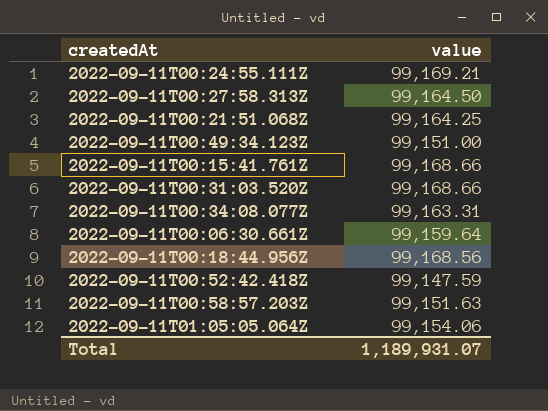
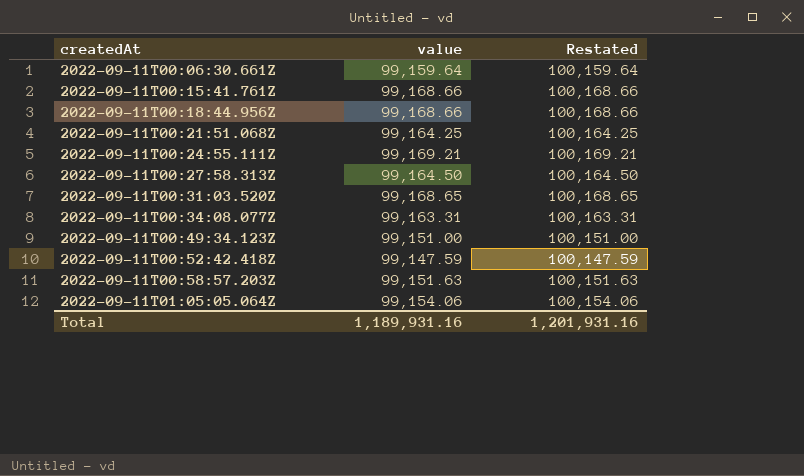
row order: none -> createdAt ascending
column Restated | formula: none -> [value] + 1000
2022-09-11T00:18:44.956Z | value: 99,168.56 -> 99,168.66
2022-09-11T00:31:03.520Z | value: 99,168.66 -> 99,168.65
Total | value: 1,189,931.07 -> 1,189,931.16

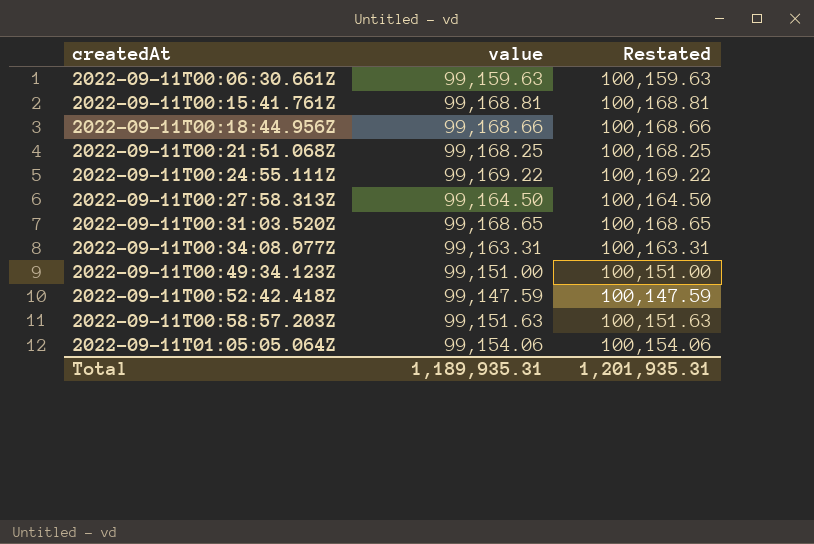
2022-09-11T00:06:30.661Z | value: 99,159.64 -> 99,159.63
2022-09-11T00:06:30.661Z | Restated: 100,159.64 -> 100,159.63
2022-09-11T00:15:41.761Z | value: 99,168.66 -> 99,168.81
2022-09-11T00:15:41.761Z | Restated: 100,168.66 -> 100,168.81
2022-09-11T00:21:51.068Z | value: 99,164.25 -> 99,168.25
2022-09-11T00:21:51.068Z | Restated: 100,164.25 -> 100,168.25
2022-09-11T00:24:55.111Z | value: 99,169.21 -> 99,169.22
2022-09-11T00:24:55.111Z | Restated: 100,169.21 -> 100,169.22
Total | value: 1,189,931.16 -> 1,189,935.31
Total | Restated: 1,201,931.16 -> 1,201,935.31

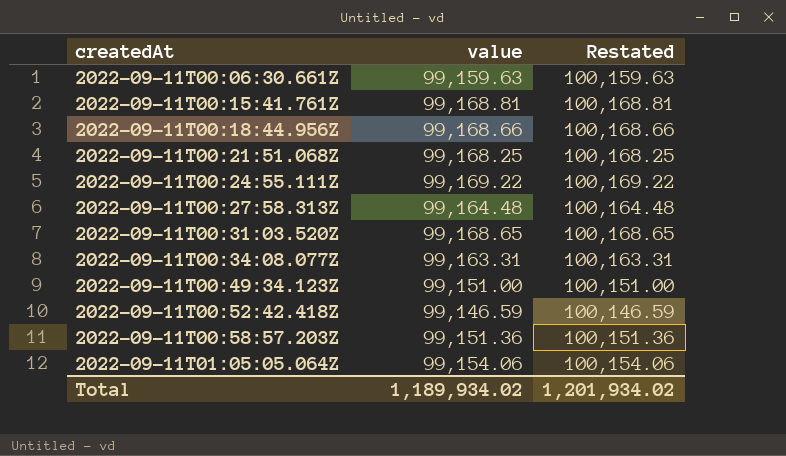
2022-09-11T00:27:58.313Z | value: 99,164.50 -> 99,164.48
2022-09-11T00:27:58.313Z | Restated: 100,164.50 -> 100,164.48
2022-09-11T00:52:42.418Z | value: 99,147.59 -> 99,146.59
2022-09-11T00:52:42.418Z | Restated: 100,147.59 -> 100,146.59
2022-09-11T00:58:57.203Z | value: 99,151.63 -> 99,151.36
2022-09-11T00:58:57.203Z | Restated: 100,151.63 -> 100,151.36
Total | value: 1,189,935.31 -> 1,189,934.02
Total | Restated: 1,201,935.31 -> 1,201,934.02

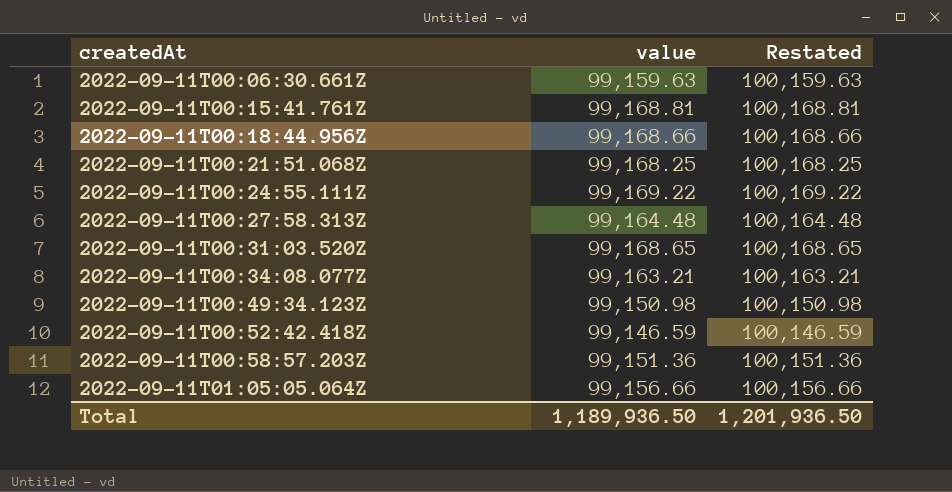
2022-09-11T00:34:08.077Z | value: 99,163.31 -> 99,163.21
2022-09-11T00:34:08.077Z | Restated: 100,163.31 -> 100,163.21
2022-09-11T00:49:34.123Z | value: 99,151.00 -> 99,150.98
2022-09-11T00:49:34.123Z | Restated: 100,151.00 -> 100,150.98
2022-09-11T01:05:05.064Z | value: 99,154.06 -> 99,156.66
2022-09-11T01:05:05.064Z | Restated: 100,154.06 -> 100,156.66
Total | value: 1,189,934.02 -> 1,189,936.50
Total | Restated: 1,201,934.02 -> 1,201,936.50

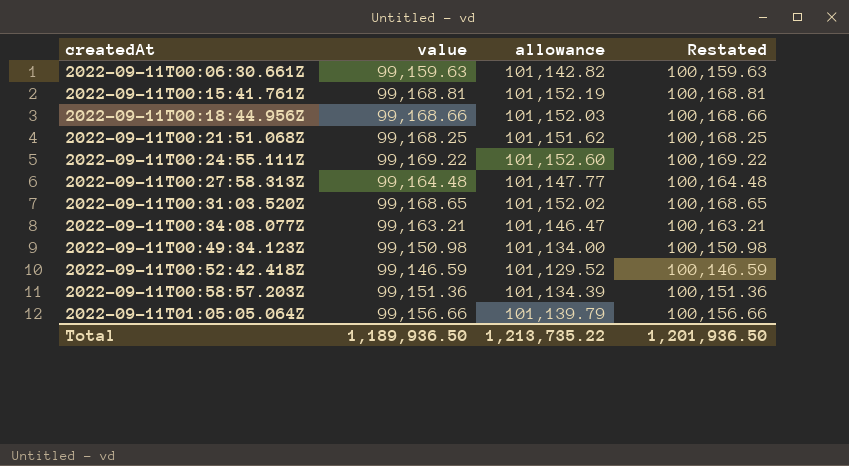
column allowance | formula: none -> [value] * 1.02

